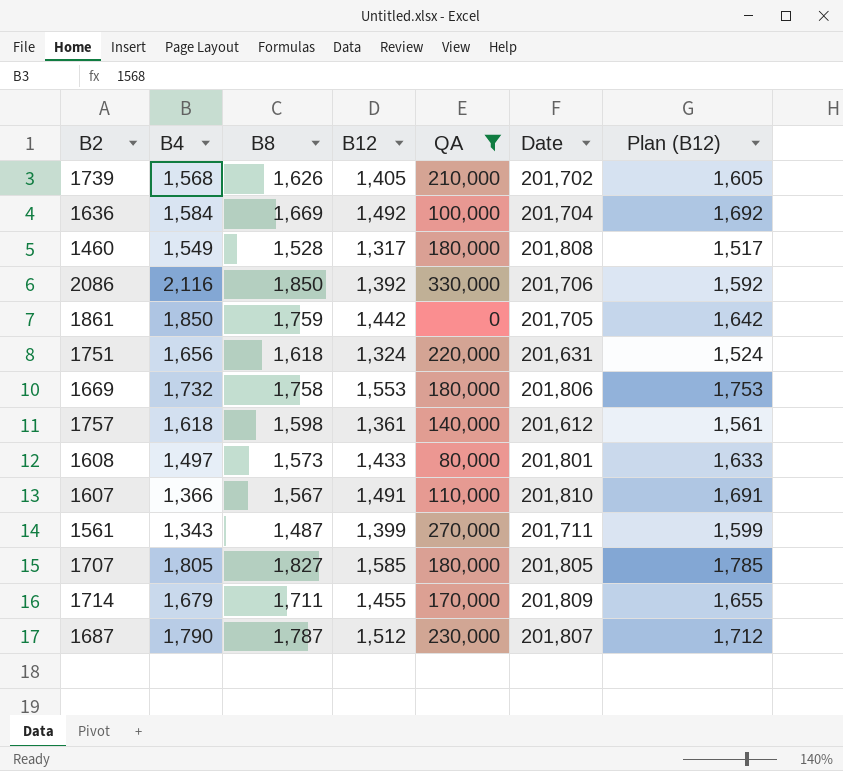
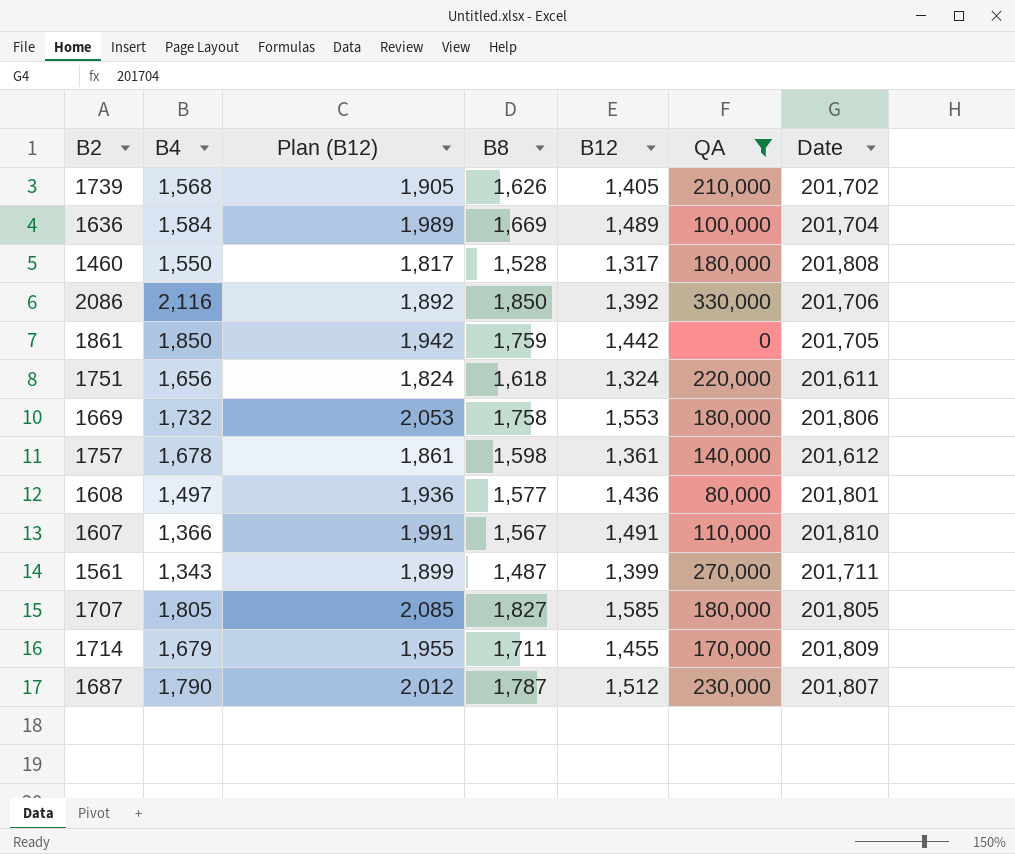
column Plan (B12) | formula: [B12] + 200 -> [B12] + 500
column Plan (B12) | position: 7 -> 3
1636 | B12: 1,492 -> 1,489
1460 | B4: 1,549 -> 1,550
1751 | Date: 201,631 -> 201,611
1757 | B4: 1,618 -> 1,678
1608 | B8: 1,573 -> 1,577
1608 | B12: 1,433 -> 1,436

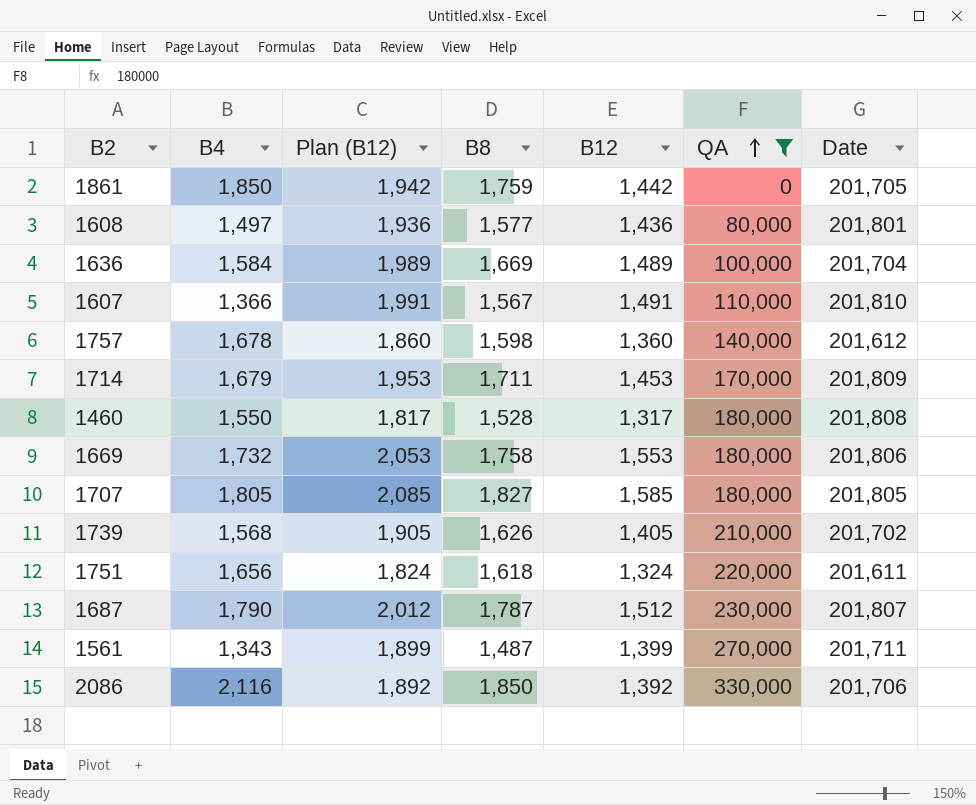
row order: none -> QA ascending
1757 | Plan (B12): 1,861 -> 1,860
1757 | B12: 1,361 -> 1,360
1714 | Plan (B12): 1,955 -> 1,953
1714 | B12: 1,455 -> 1,453

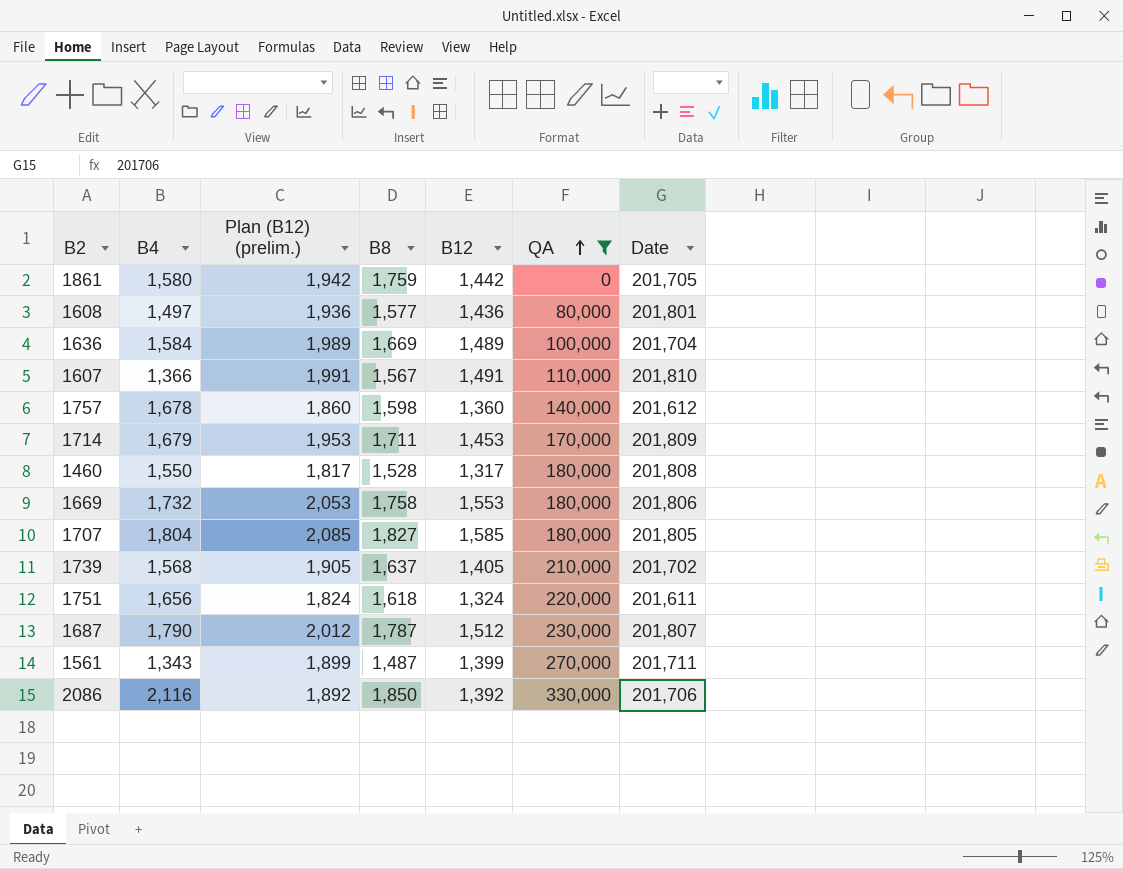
column name: Plan (B12) -> Plan (B12) (prelim.)
1861 | B4: 1,850 -> 1,580
1707 | B4: 1,805 -> 1,804
1739 | B8: 1,626 -> 1,637

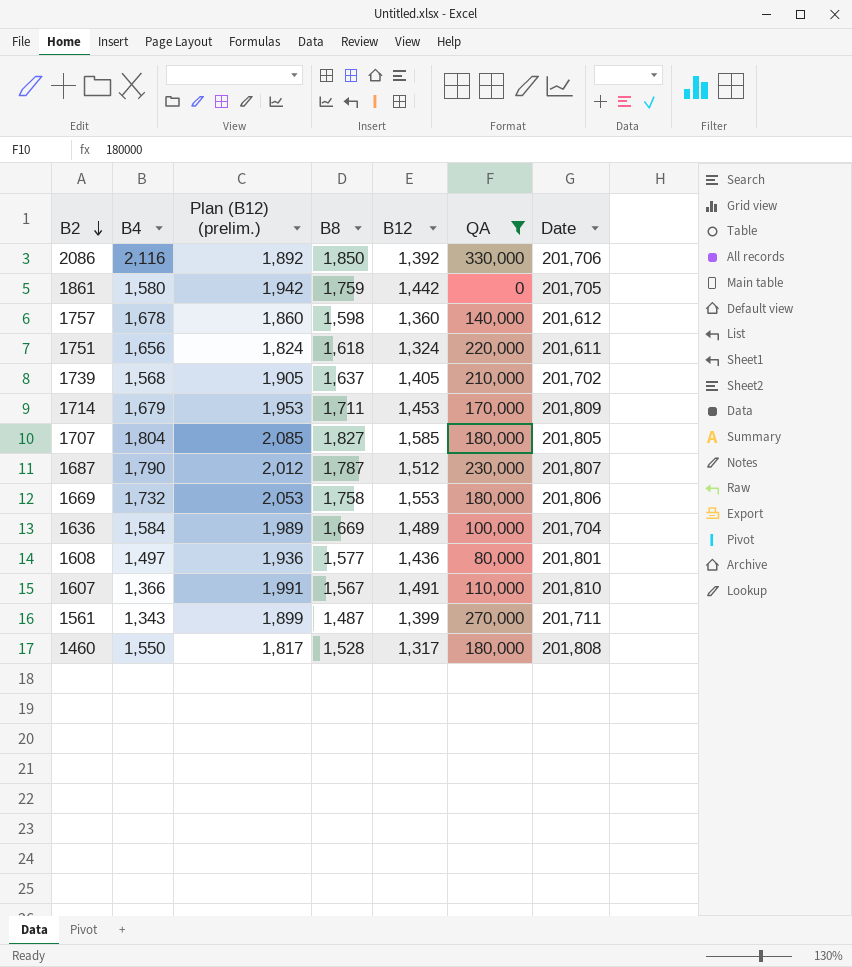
row order: QA ascending -> B2 descending

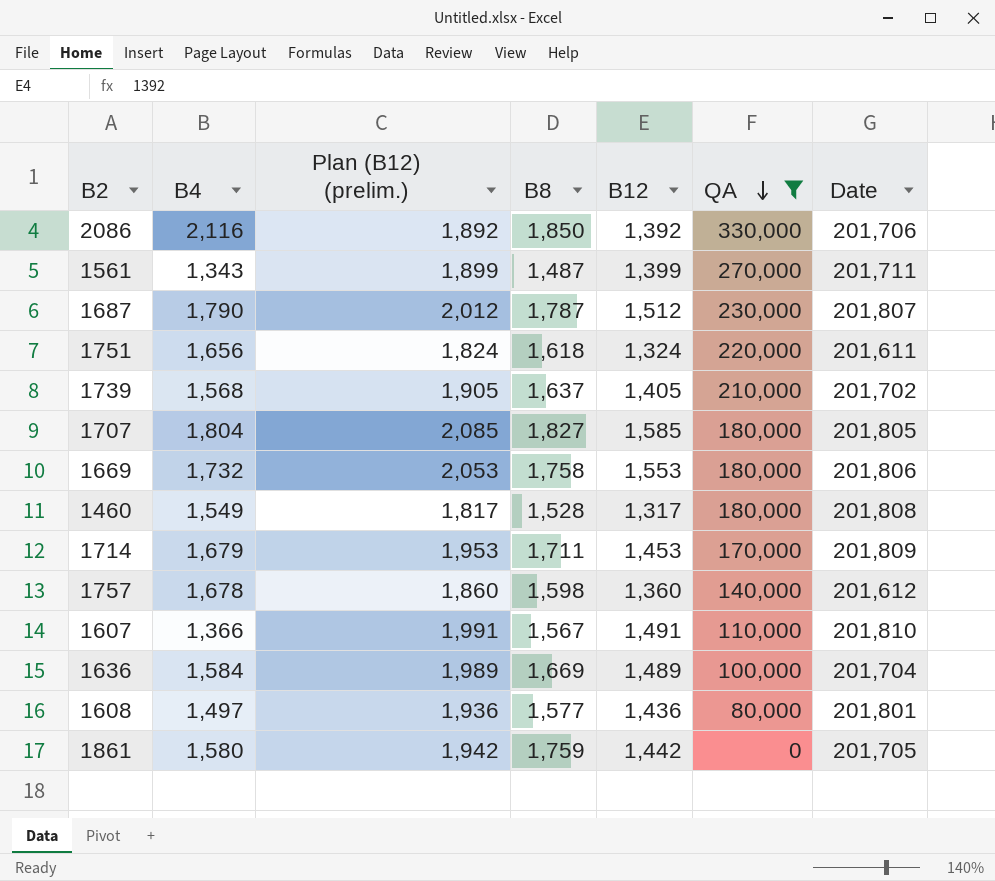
row order: B2 descending -> QA descending
1460 | B4: 1,550 -> 1,549

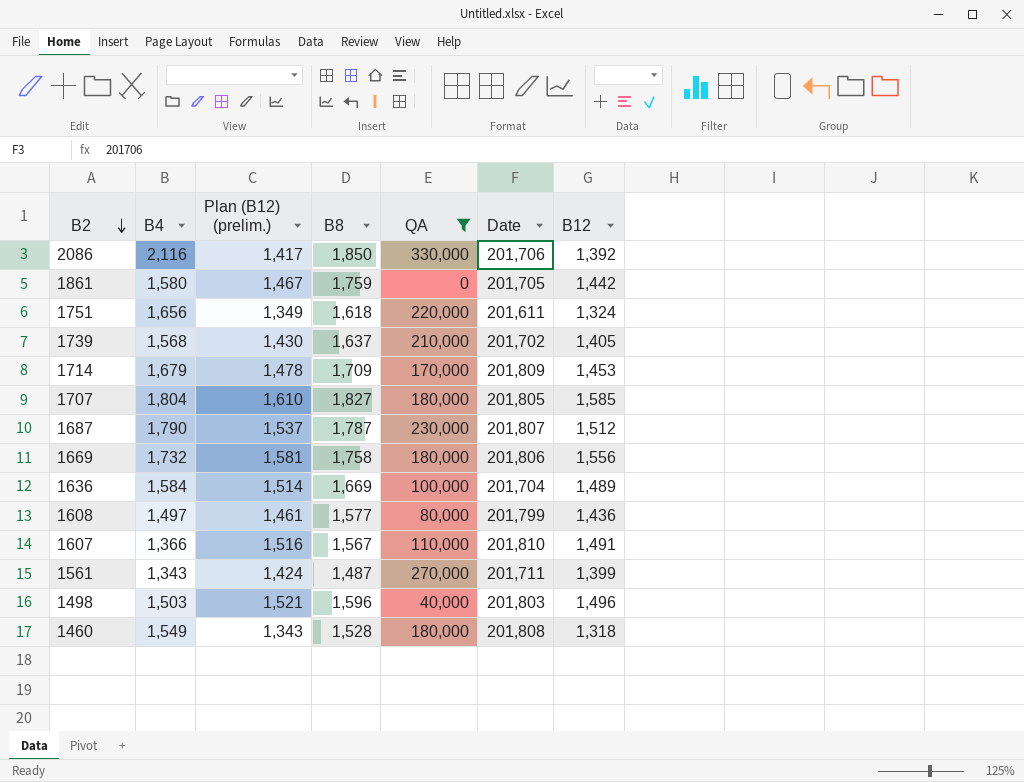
row order: QA descending -> B2 descending
column Plan (B12) (prelim.) | formula: [B12] + 500 -> [B12] + 25
column B12 | position: 5 -> 7
row 1757: 1,678 | 1,860 | 1,598 | 1,360 | 140,000 | 201,612 -> none
1714 | B8: 1,711 -> 1,709
1669 | B12: 1,553 -> 1,556
1608 | Date: 201,801 -> 201,799
row 1498: none -> 1,503 | 1,521 | 1,596 | 40,000 | 201,803 | 1,496
1460 | B12: 1,317 -> 1,318

